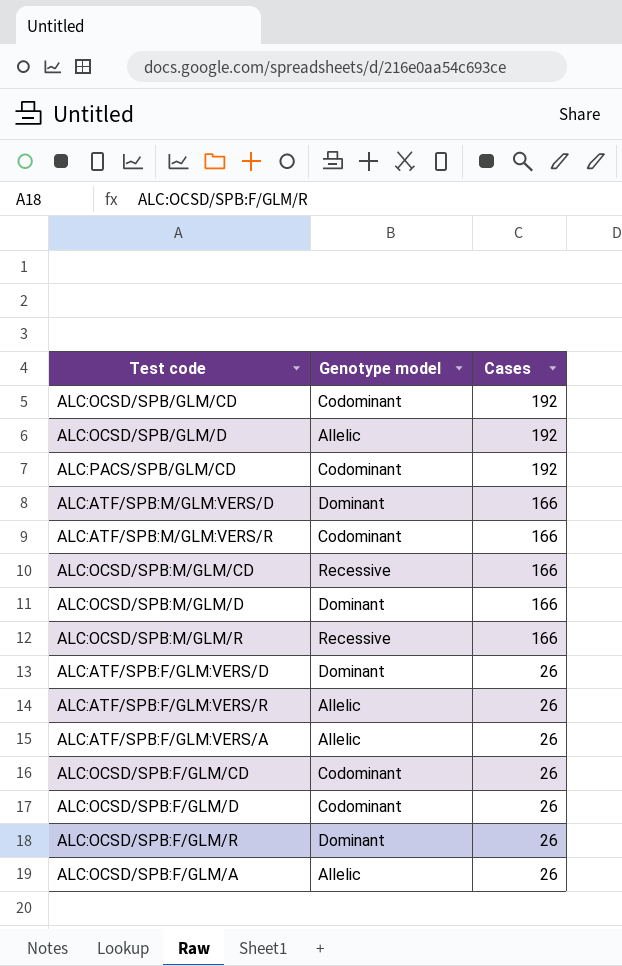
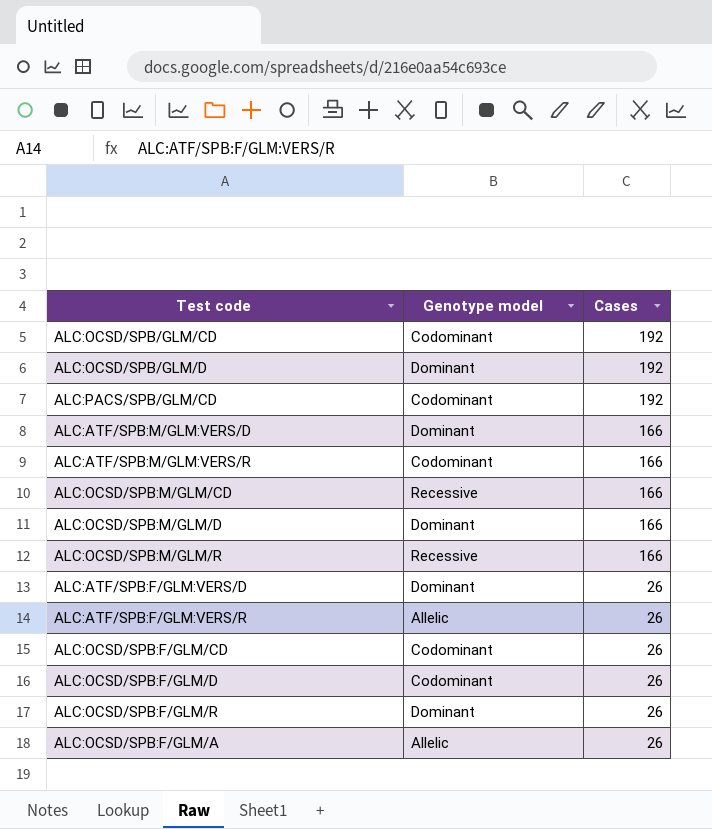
row ALC:ATF/SPB:F/GLM:VERS/A: Allelic | 26 -> none
ALC:OCSD/SPB/GLM/D | Genotype model: Allelic -> Dominant

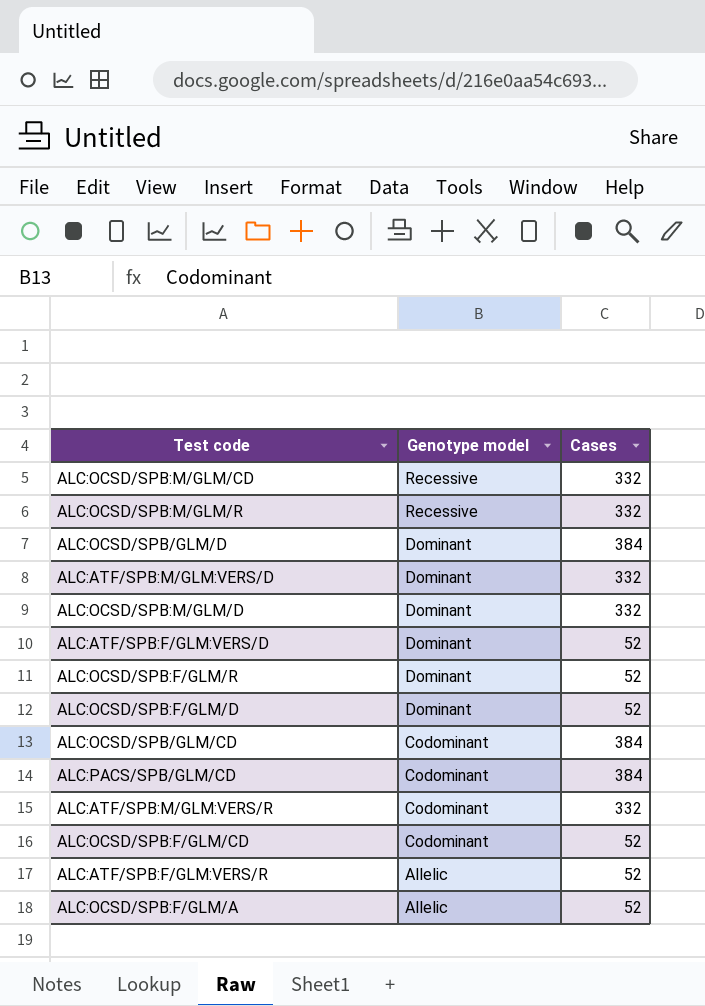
row order: Cases descending -> Genotype model descending
ALC:OCSD/SPB:M/GLM/CD | Cases: 166 -> 332
ALC:OCSD/SPB:M/GLM/R | Cases: 166 -> 332
ALC:OCSD/SPB/GLM/D | Cases: 192 -> 384
ALC:ATF/SPB:M/GLM:VERS/D | Cases: 166 -> 332
ALC:OCSD/SPB:M/GLM/D | Cases: 166 -> 332
ALC:ATF/SPB:F/GLM:VERS/D | Cases: 26 -> 52
ALC:OCSD/SPB:F/GLM/R | Cases: 26 -> 52
ALC:OCSD/SPB:F/GLM/D | Genotype model: Codominant -> Dominant
ALC:OCSD/SPB:F/GLM/D | Cases: 26 -> 52
ALC:OCSD/SPB/GLM/CD | Cases: 192 -> 384
ALC:PACS/SPB/GLM/CD | Cases: 192 -> 384
ALC:ATF/SPB:M/GLM:VERS/R | Cases: 166 -> 332
ALC:OCSD/SPB:F/GLM/CD | Cases: 26 -> 52
ALC:ATF/SPB:F/GLM:VERS/R | Cases: 26 -> 52
ALC:OCSD/SPB:F/GLM/A | Cases: 26 -> 52

